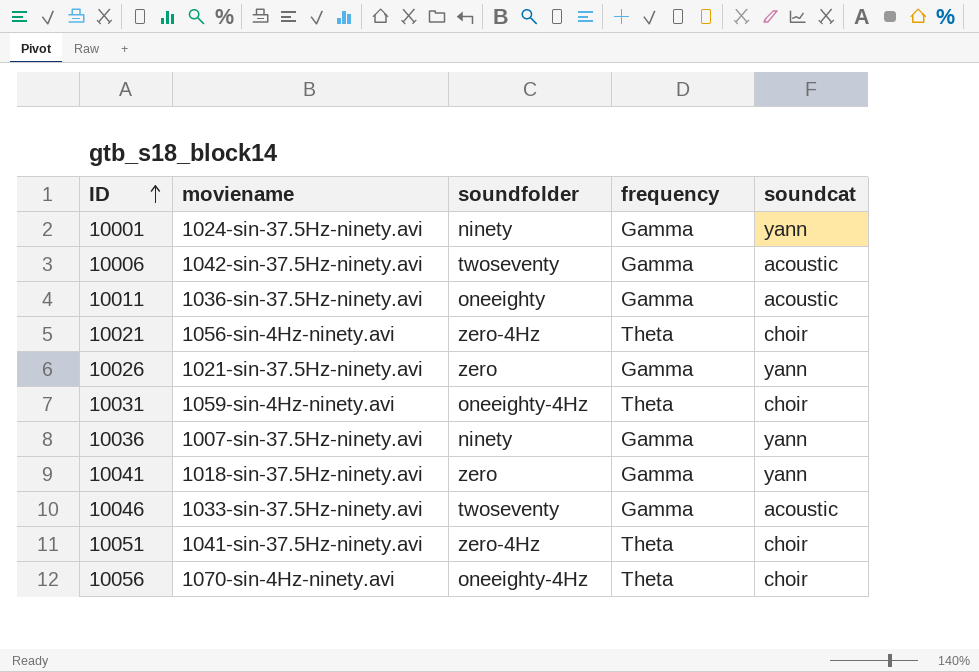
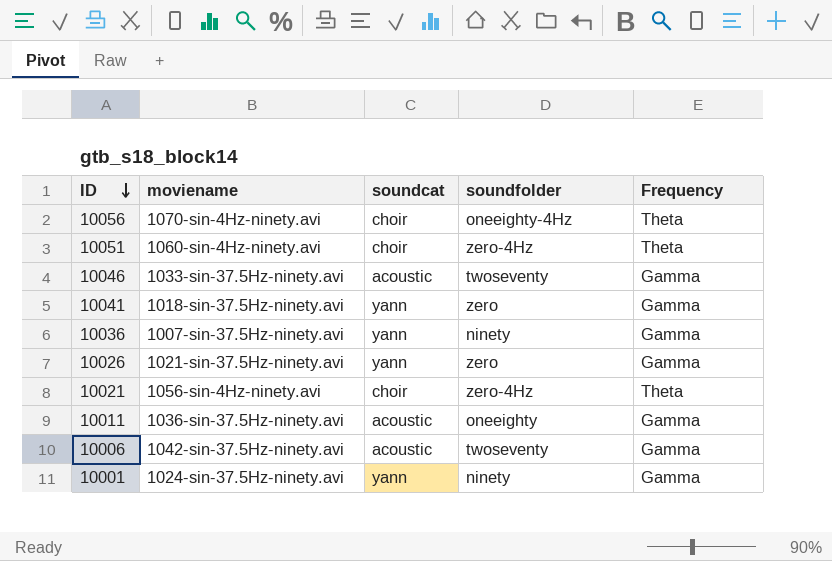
row order: ID ascending -> ID descending
column soundcat | position: 5 -> 3
column name: frequency -> Frequency
row 10031: 1059-sin-4Hz-ninety.avi | oneeighty-4Hz | Theta | choir -> none
10051 | moviename: 1041-sin-37.5Hz-ninety.avi -> 1060-sin-4Hz-ninety.avi

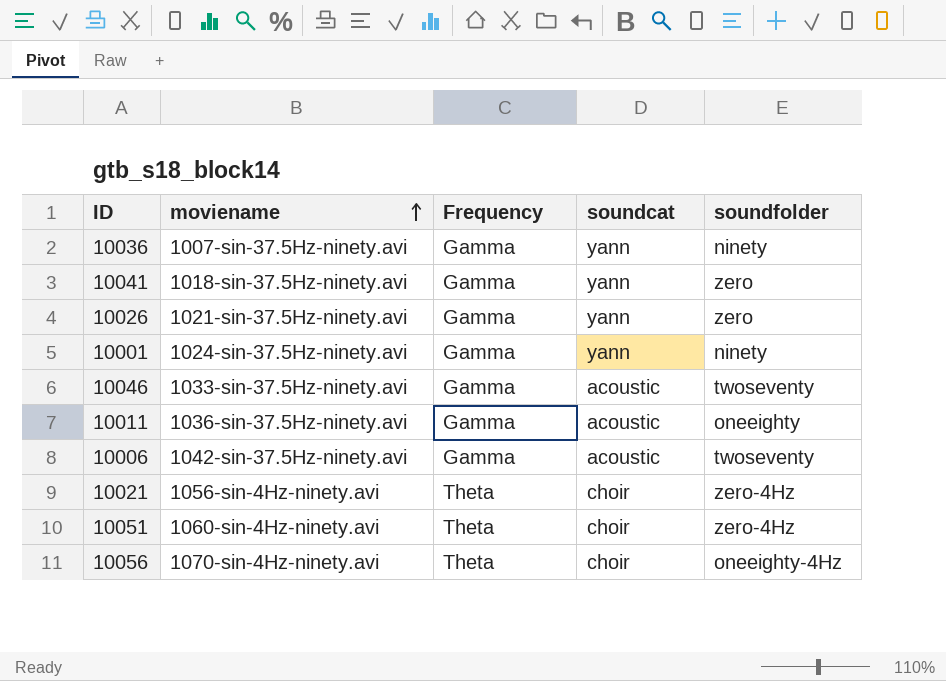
row order: ID descending -> moviename ascending
column Frequency | position: 5 -> 3

